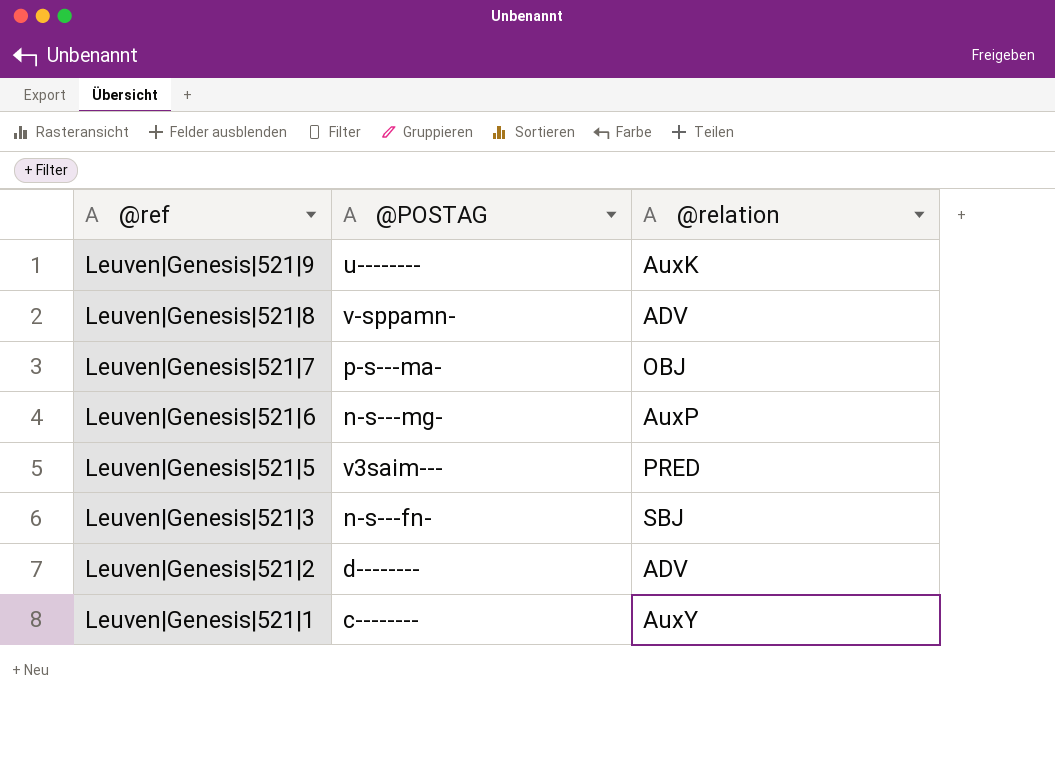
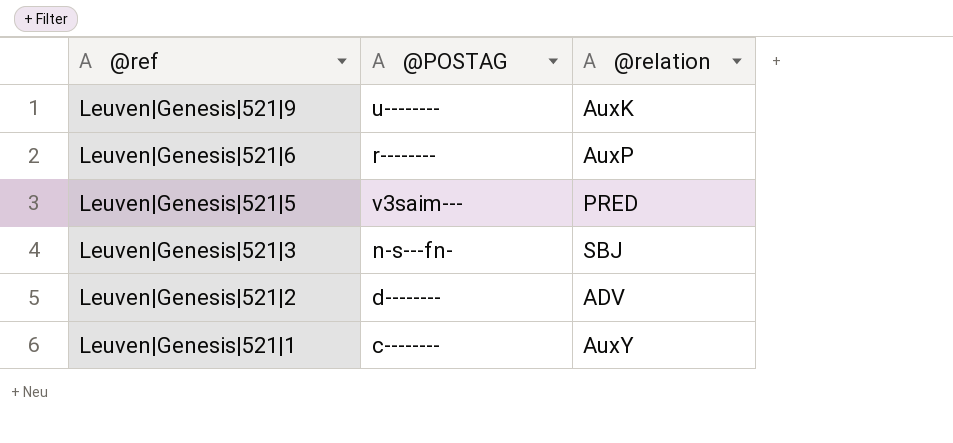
row Leuven|Genesis|521|8: v-sppamn- | ADV -> none
row Leuven|Genesis|521|7: p-s---ma- | OBJ -> none
Leuven|Genesis|521|6 | @POSTAG: n-s---mg- -> r--------

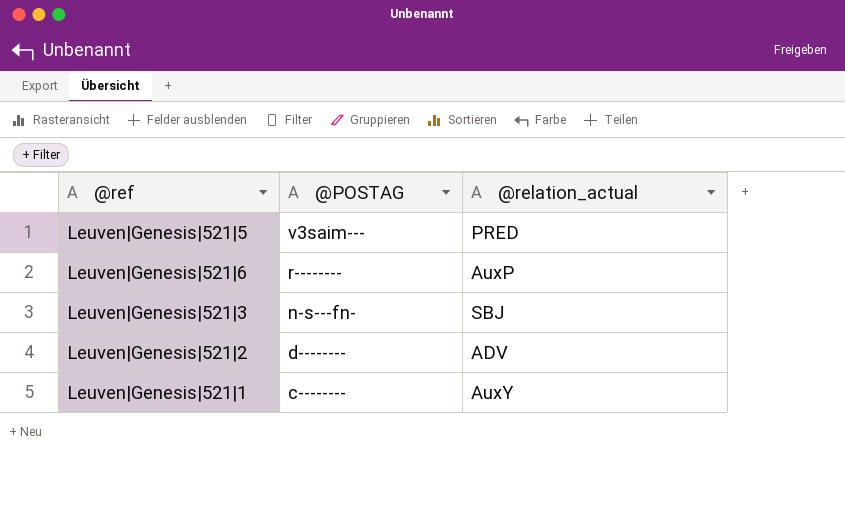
row order: @ref descending -> @POSTAG descending
column name: @relation -> @relation_actual
row Leuven|Genesis|521|9: u-------- | AuxK -> none

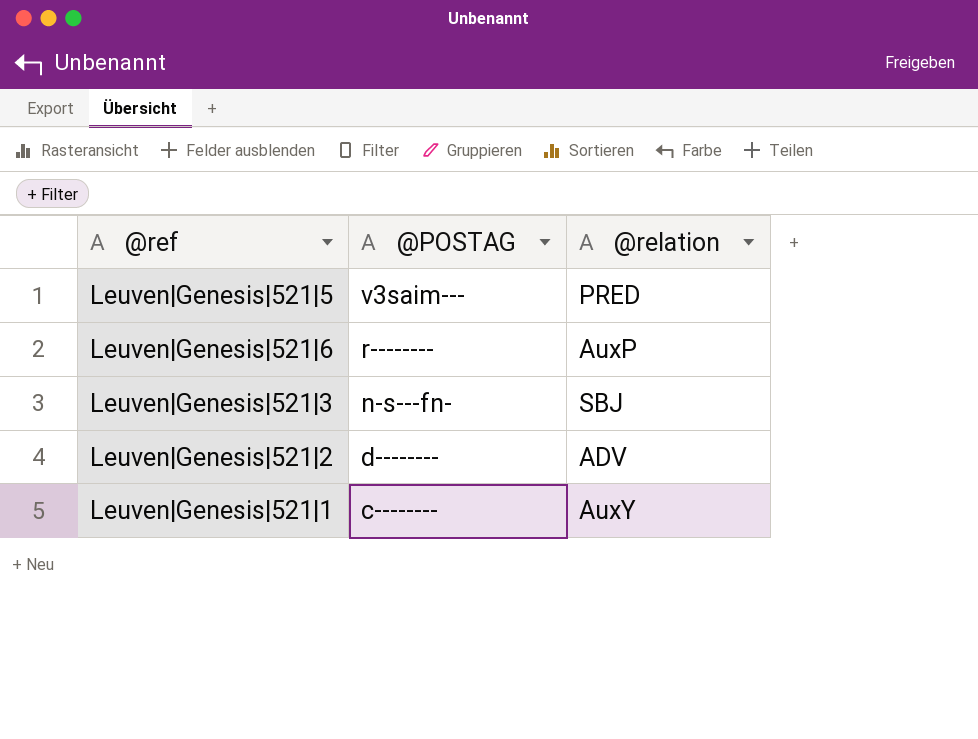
column name: @relation_actual -> @relation

